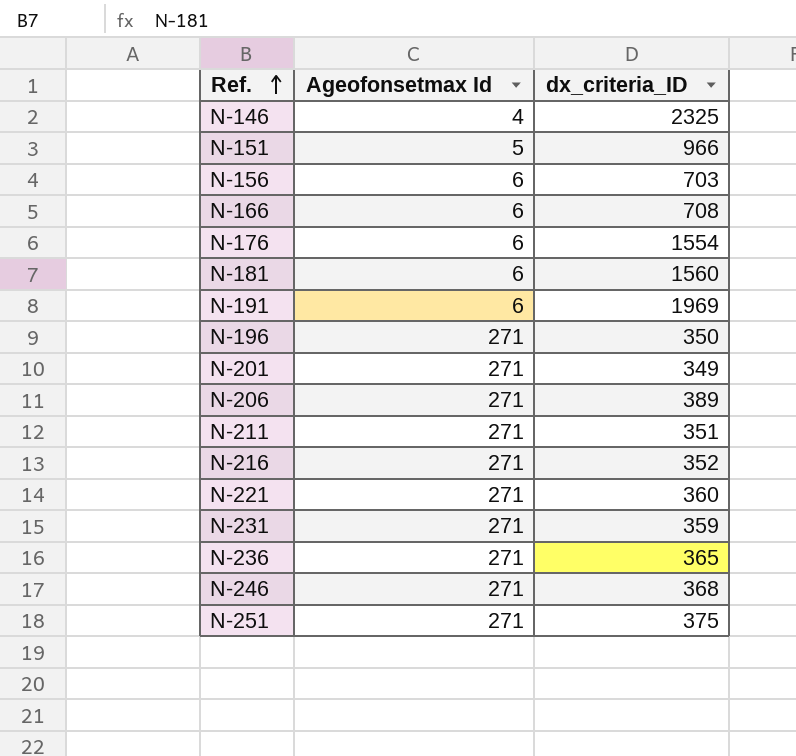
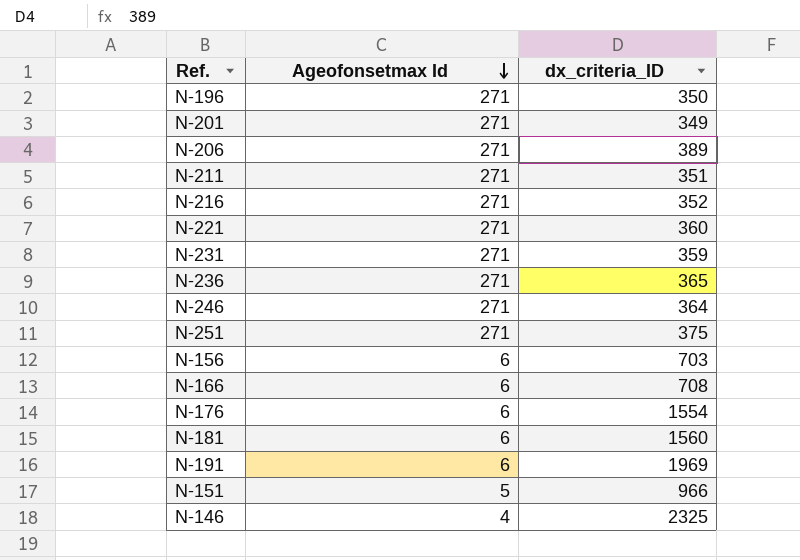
row order: Ref. ascending -> Ageofonsetmax Id descending
N-246 | dx_criteria_ID: 368 -> 364

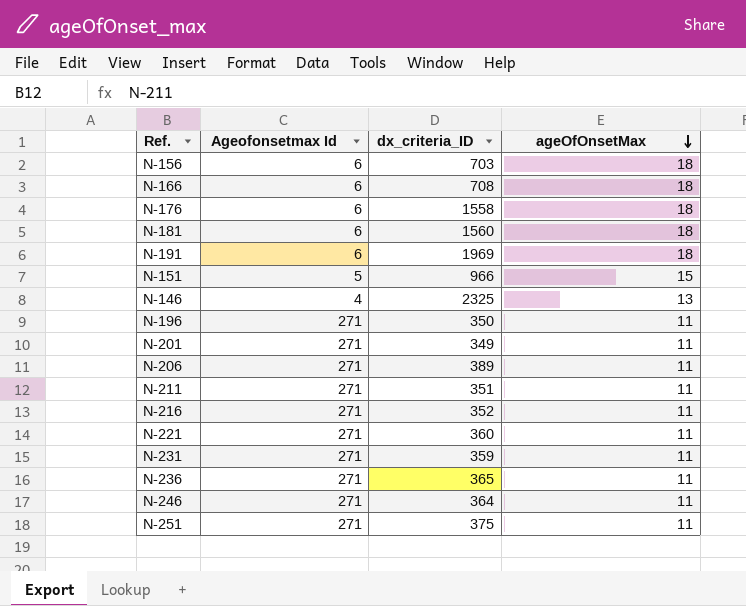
row order: Ageofonsetmax Id descending -> ageOfOnsetMax descending
column ageOfOnsetMax | position: none -> 4
N-176 | dx_criteria_ID: 1554 -> 1558

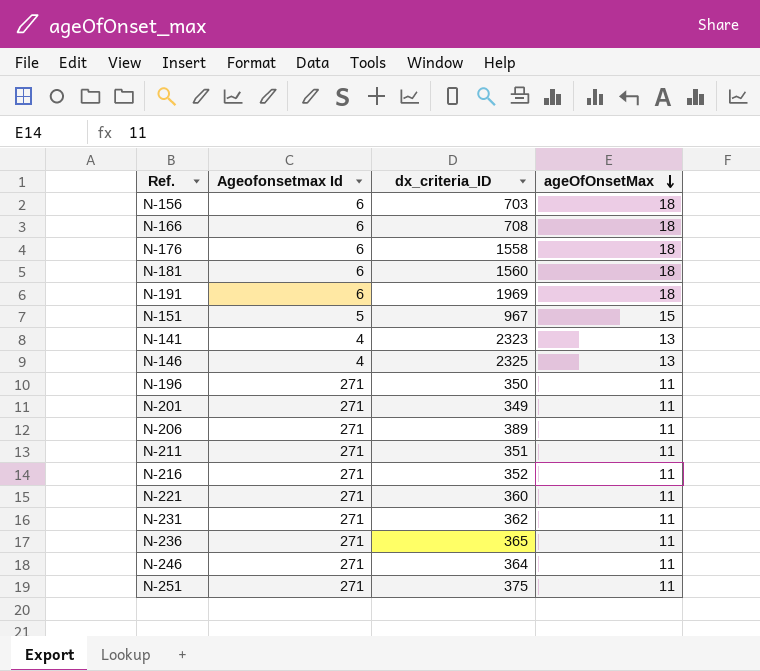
N-151 | dx_criteria_ID: 966 -> 967
row N-141: none -> 4 | 2323 | 13
N-231 | dx_criteria_ID: 359 -> 362

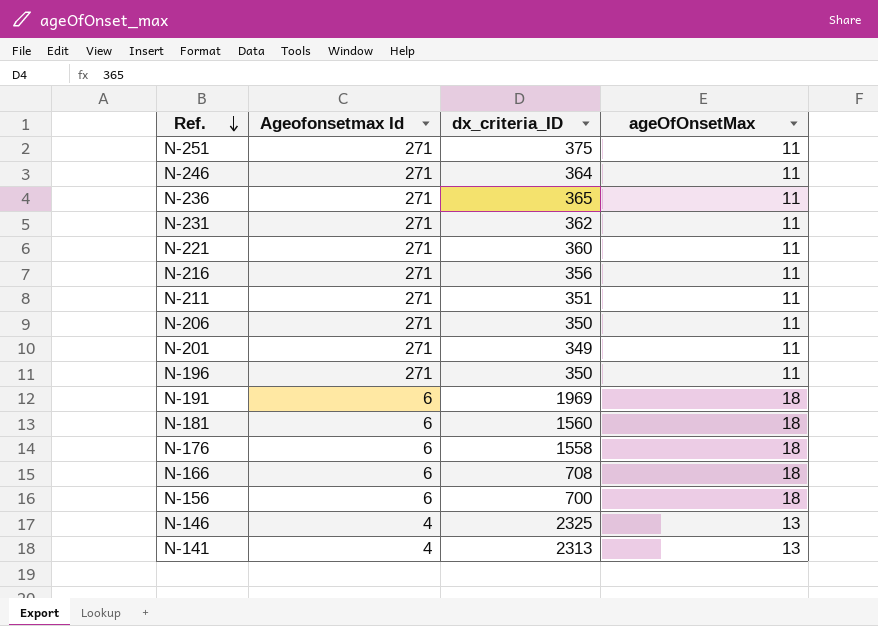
row order: ageOfOnsetMax descending -> Ref. descending
row N-151: 5 | 967 | 15 -> none
N-216 | dx_criteria_ID: 352 -> 356
N-206 | dx_criteria_ID: 389 -> 350
N-156 | dx_criteria_ID: 703 -> 700
N-141 | dx_criteria_ID: 2323 -> 2313

